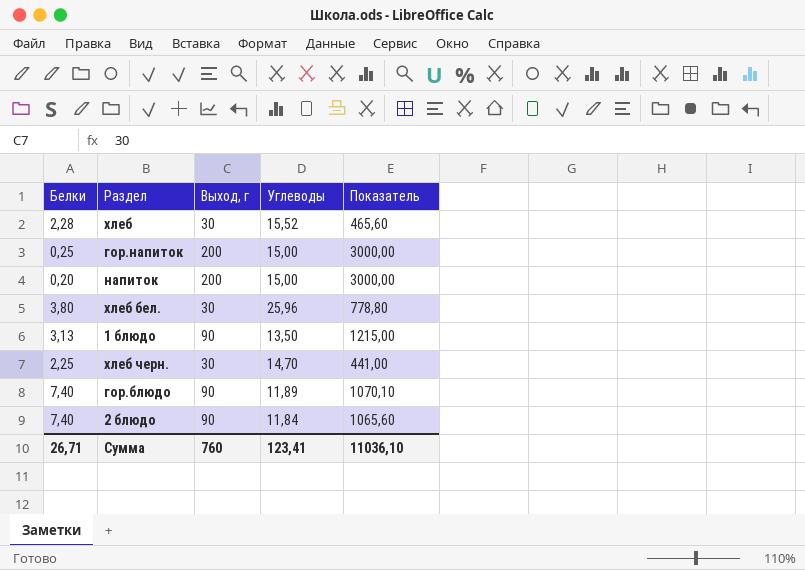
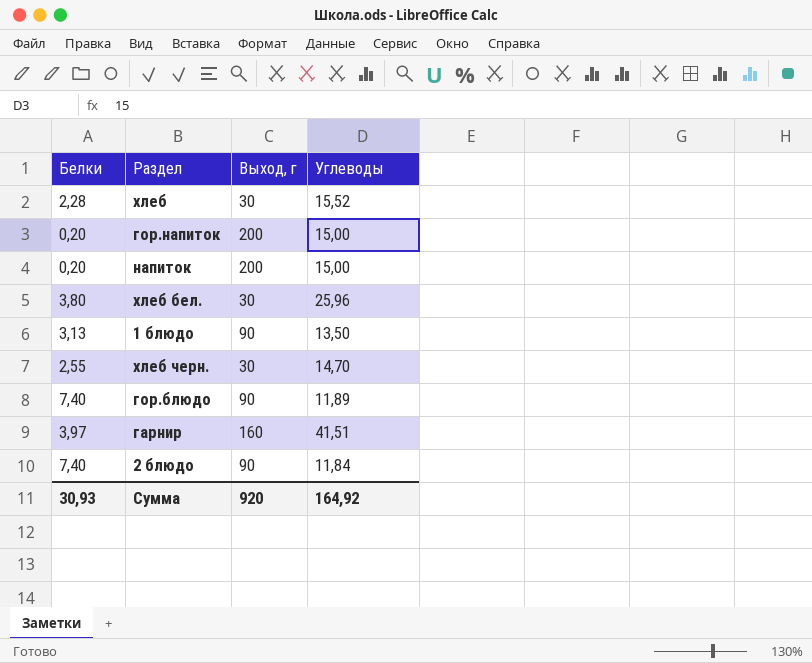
column Показатель | formula: [Выход, г] * [Углеводы] -> none
гор.напиток | Белки: 0,25 -> 0,20
хлеб черн. | Белки: 2,25 -> 2,55
row гарнир: none -> 3,97 | 160 | 41,51
Сумма | Белки: 26,71 -> 30,93
Сумма | Выход, г: 760 -> 920
Сумма | Углеводы: 123,41 -> 164,92

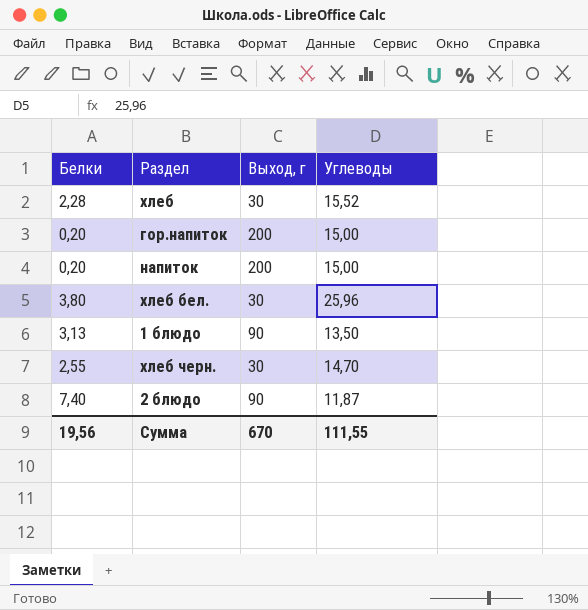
row гор.блюдо: 7,40 | 90 | 11,89 -> none
row гарнир: 3,97 | 160 | 41,51 -> none
2 блюдо | Углеводы: 11,84 -> 11,87
Сумма | Белки: 30,93 -> 19,56
Сумма | Выход, г: 920 -> 670
Сумма | Углеводы: 164,92 -> 111,55

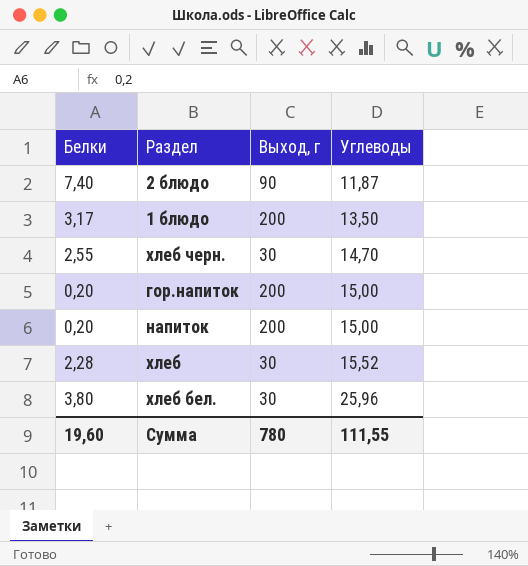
row order: none -> Углеводы ascending
1 блюдо | Белки: 3,13 -> 3,17
1 блюдо | Выход, г: 90 -> 200
Сумма | Белки: 19,56 -> 19,60
Сумма | Выход, г: 670 -> 780

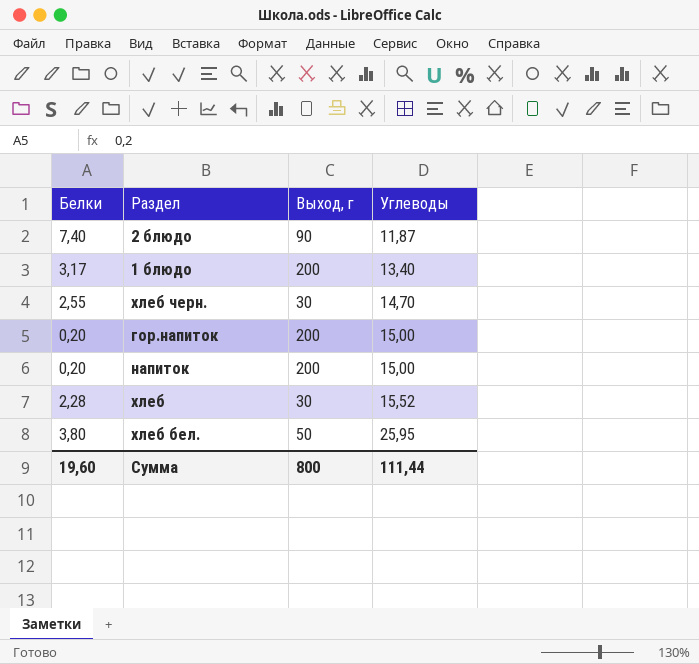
1 блюдо | Углеводы: 13,50 -> 13,40
хлеб бел. | Выход, г: 30 -> 50
хлеб бел. | Углеводы: 25,96 -> 25,95
Сумма | Выход, г: 780 -> 800
Сумма | Углеводы: 111,55 -> 111,44

